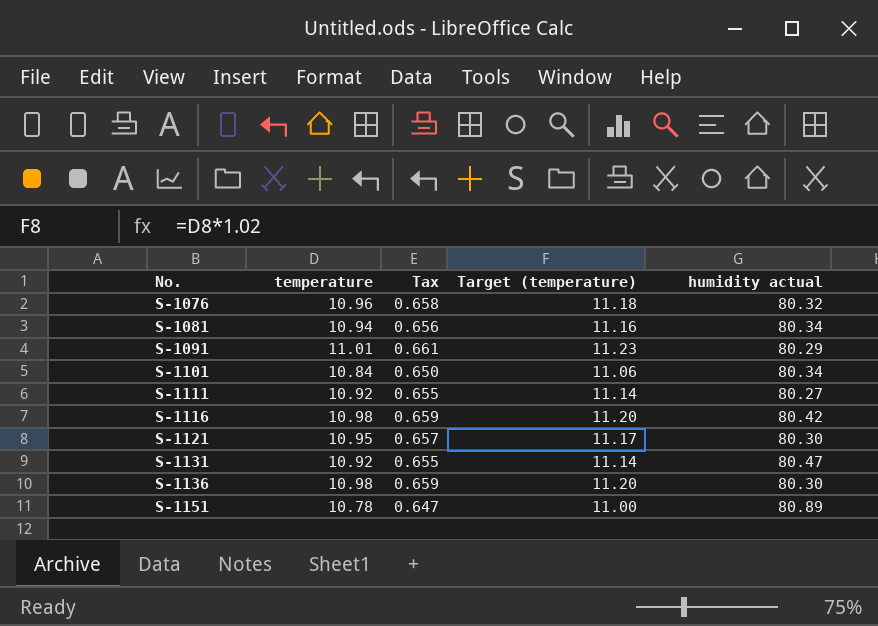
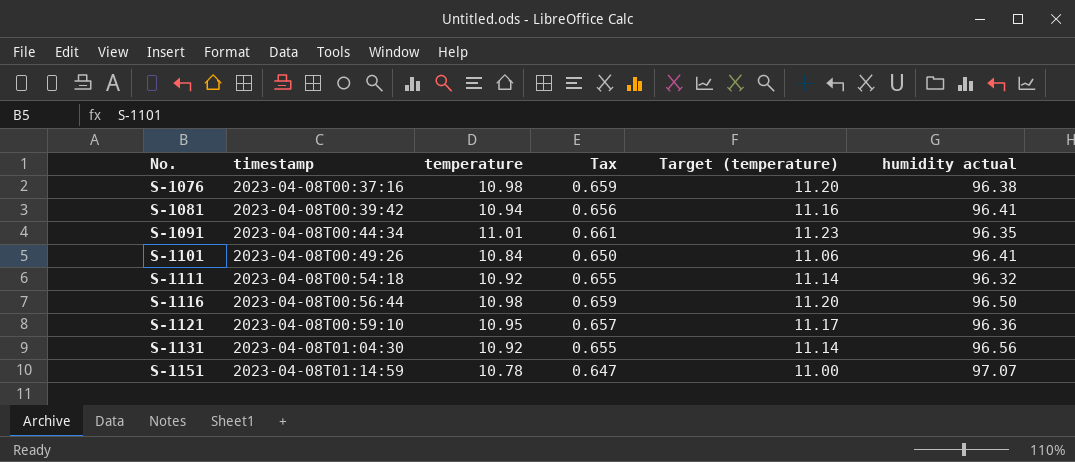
column timestamp | position: none -> 2
row S-1136: 10.98 | 0.659 | 11.20 | 80.30 -> none
S-1076 | temperature: 10.96 -> 10.98
S-1076 | Tax: 0.658 -> 0.659
S-1076 | Target (temperature): 11.18 -> 11.20
S-1076 | humidity actual: 80.32 -> 96.38
S-1081 | humidity actual: 80.34 -> 96.41
S-1091 | humidity actual: 80.29 -> 96.35
S-1101 | humidity actual: 80.34 -> 96.41
S-1111 | humidity actual: 80.27 -> 96.32
S-1116 | humidity actual: 80.42 -> 96.50
S-1121 | humidity actual: 80.30 -> 96.36
S-1131 | humidity actual: 80.47 -> 96.56
S-1151 | humidity actual: 80.89 -> 97.07

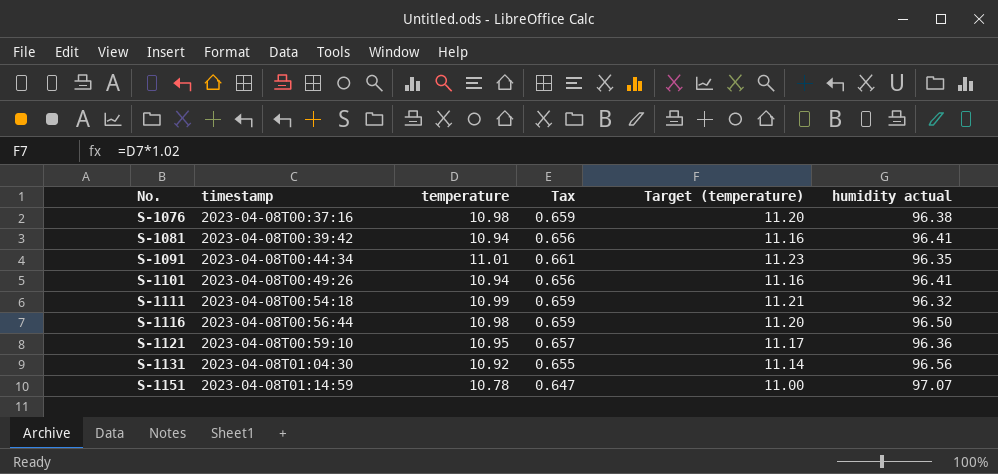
S-1101 | temperature: 10.84 -> 10.94
S-1101 | Tax: 0.650 -> 0.656
S-1101 | Target (temperature): 11.06 -> 11.16
S-1111 | temperature: 10.92 -> 10.99
S-1111 | Tax: 0.655 -> 0.659
S-1111 | Target (temperature): 11.14 -> 11.21

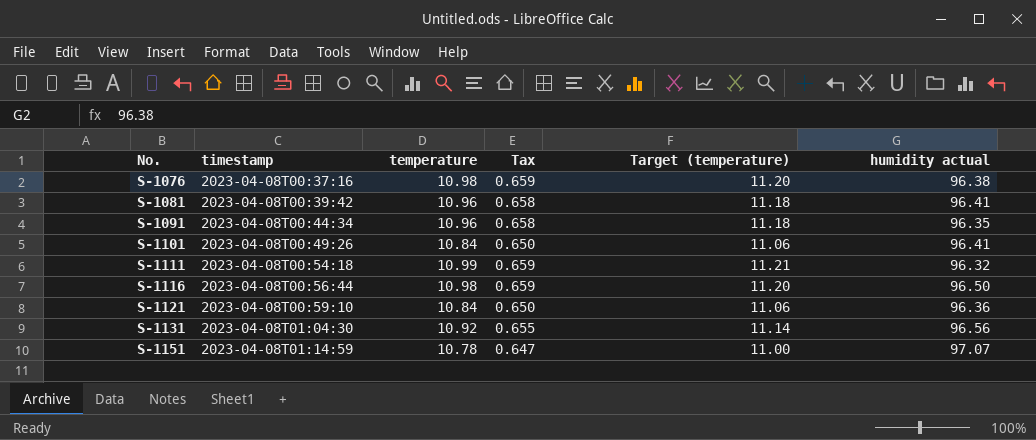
S-1081 | temperature: 10.94 -> 10.96
S-1081 | Tax: 0.656 -> 0.658
S-1081 | Target (temperature): 11.16 -> 11.18
S-1091 | temperature: 11.01 -> 10.96
S-1091 | Tax: 0.661 -> 0.658
S-1091 | Target (temperature): 11.23 -> 11.18
S-1101 | temperature: 10.94 -> 10.84
S-1101 | Tax: 0.656 -> 0.650
S-1101 | Target (temperature): 11.16 -> 11.06
S-1121 | temperature: 10.95 -> 10.84
S-1121 | Tax: 0.657 -> 0.650
S-1121 | Target (temperature): 11.17 -> 11.06

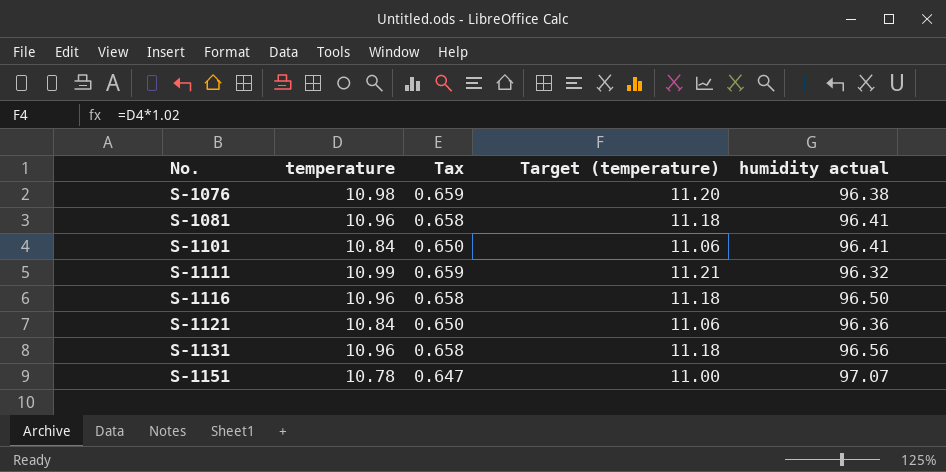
column timestamp | position: 2 -> none
row S-1091: 2023-04-08T00:44:34 | 10.96 | 0.658 | 11.18 | 96.35 -> none
S-1116 | temperature: 10.98 -> 10.96
S-1116 | Tax: 0.659 -> 0.658
S-1116 | Target (temperature): 11.20 -> 11.18
S-1131 | temperature: 10.92 -> 10.96
S-1131 | Tax: 0.655 -> 0.658
S-1131 | Target (temperature): 11.14 -> 11.18

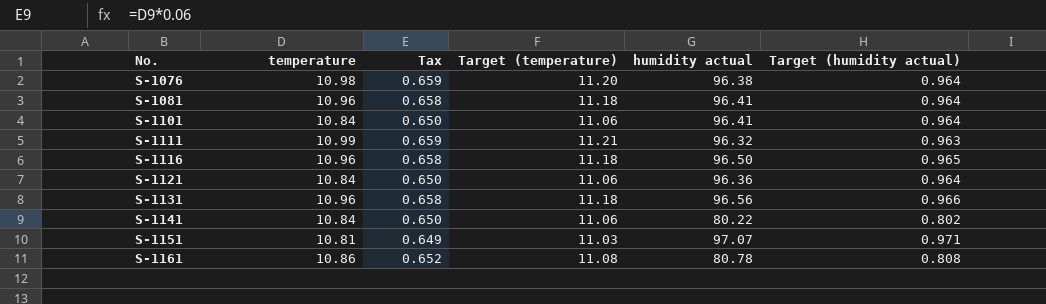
column Target (humidity actual) | formula: none -> [humidity actual] * 0.01
row S-1141: none -> 10.84 | 0.650 | 11.06 | 80.22 | 0.802
S-1151 | temperature: 10.78 -> 10.81
S-1151 | Tax: 0.647 -> 0.649
S-1151 | Target (temperature): 11.00 -> 11.03
row S-1161: none -> 10.86 | 0.652 | 11.08 | 80.78 | 0.808

